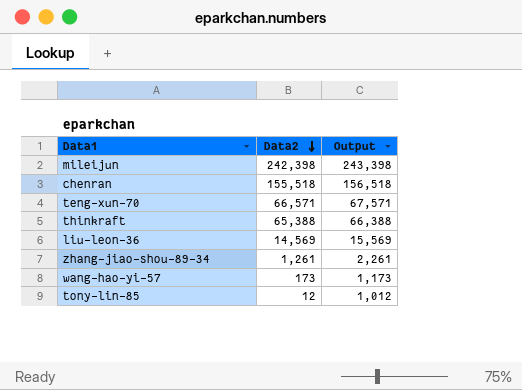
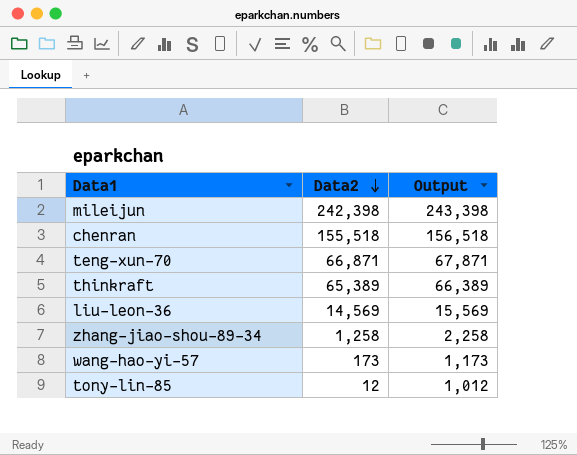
teng-xun-70 | Data2: 66,571 -> 66,871
teng-xun-70 | Output: 67,571 -> 67,871
thinkraft | Data2: 65,388 -> 65,389
thinkraft | Output: 66,388 -> 66,389
zhang-jiao-shou-89-34 | Data2: 1,261 -> 1,258
zhang-jiao-shou-89-34 | Output: 2,261 -> 2,258

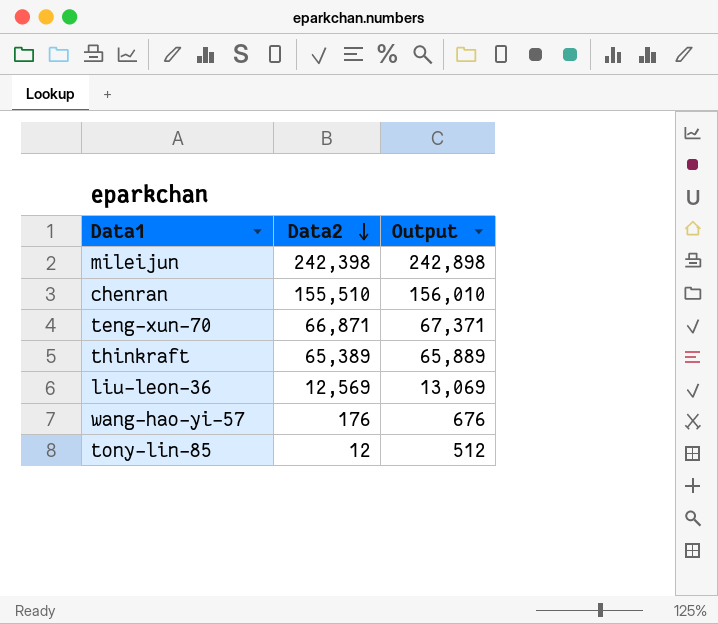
column Output | formula: [Data2] + 1000 -> [Data2] + 500
row zhang-jiao-shou-89-34: 1,258 | 2,258 -> none
chenran | Data2: 155,518 -> 155,510
liu-leon-36 | Data2: 14,569 -> 12,569
wang-hao-yi-57 | Data2: 173 -> 176

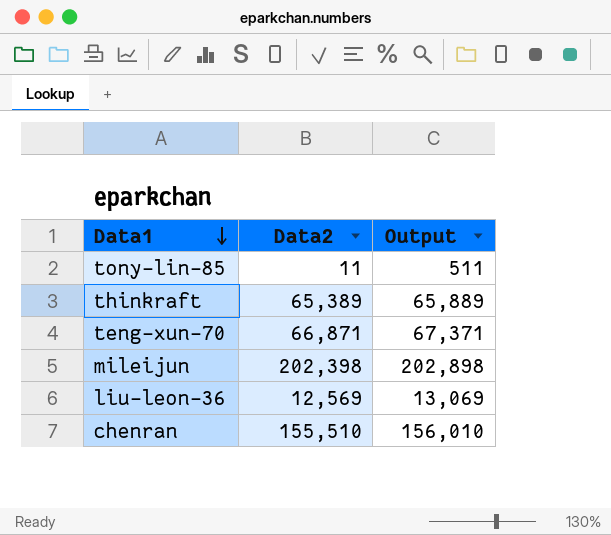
row order: Data2 descending -> Data1 descending
row wang-hao-yi-57: 176 | 676 -> none
tony-lin-85 | Data2: 12 -> 11
tony-lin-85 | Output: 512 -> 511
mileijun | Data2: 242,398 -> 202,398
mileijun | Output: 242,898 -> 202,898

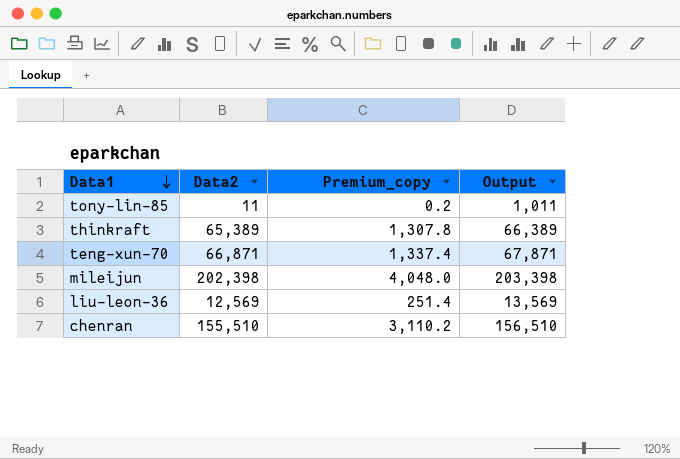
column Premium_copy | formula: none -> [Data2] * 0.02
column Output | formula: [Data2] + 500 -> [Data2] + 1000

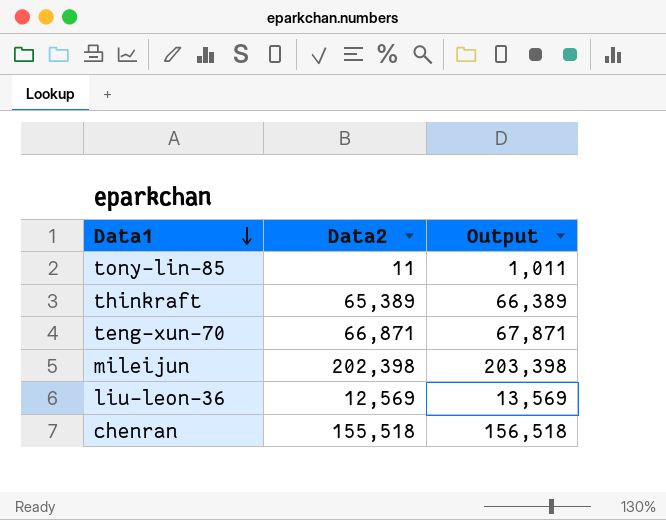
column Premium_copy | formula: [Data2] * 0.02 -> none
chenran | Data2: 155,510 -> 155,518
chenran | Output: 156,510 -> 156,518

